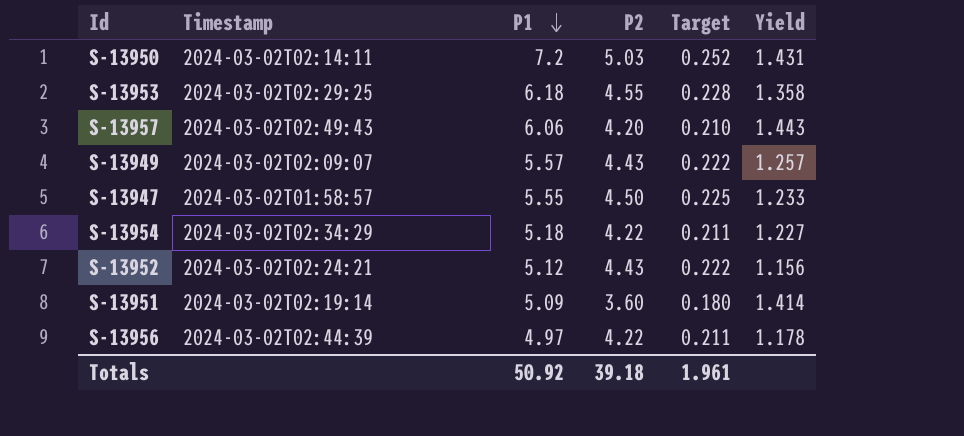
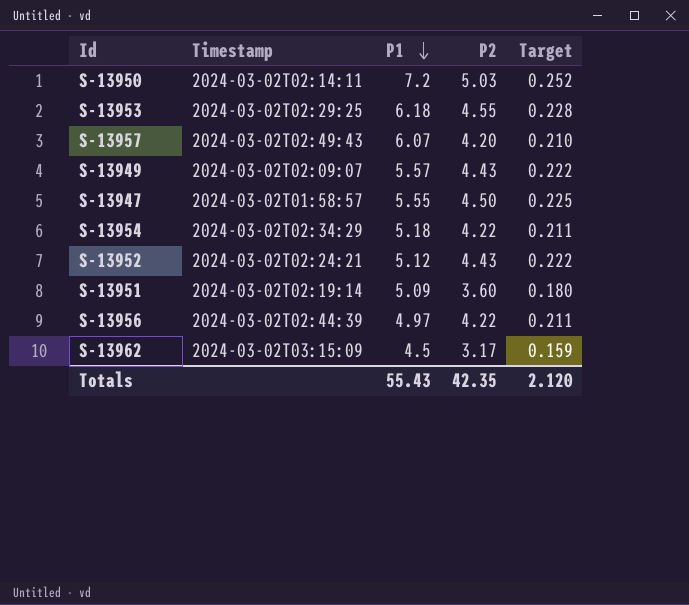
column Yield | formula: [P1] / [P2] -> none
S-13957 | P1: 6.06 -> 6.07
row S-13962: none -> 2024-03-02T03:15:09 | 4.5 | 3.17 | 0.159
Totals | P1: 50.92 -> 55.43
Totals | P2: 39.18 -> 42.35
Totals | Target: 1.961 -> 2.120

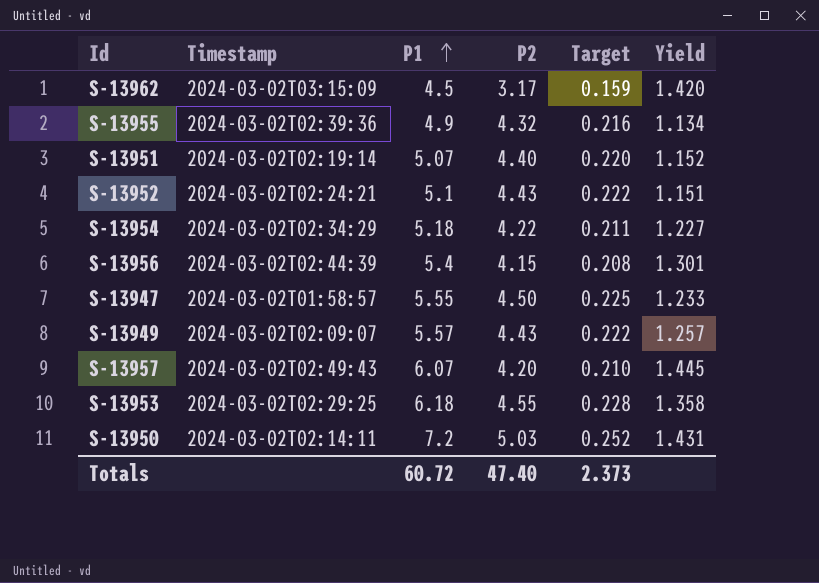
row order: P1 descending -> P1 ascending
column Yield | formula: none -> [P1] / [P2]
row S-13955: none -> 2024-03-02T02:39:36 | 4.9 | 4.32 | 0.216 | 1.134
S-13951 | P1: 5.09 -> 5.07
S-13951 | P2: 3.60 -> 4.40
S-13951 | Target: 0.180 -> 0.220
S-13952 | P1: 5.12 -> 5.1
S-13956 | P1: 4.97 -> 5.4
S-13956 | P2: 4.22 -> 4.15
S-13956 | Target: 0.211 -> 0.208
Totals | P1: 55.43 -> 60.72
Totals | P2: 42.35 -> 47.40
Totals | Target: 2.120 -> 2.373

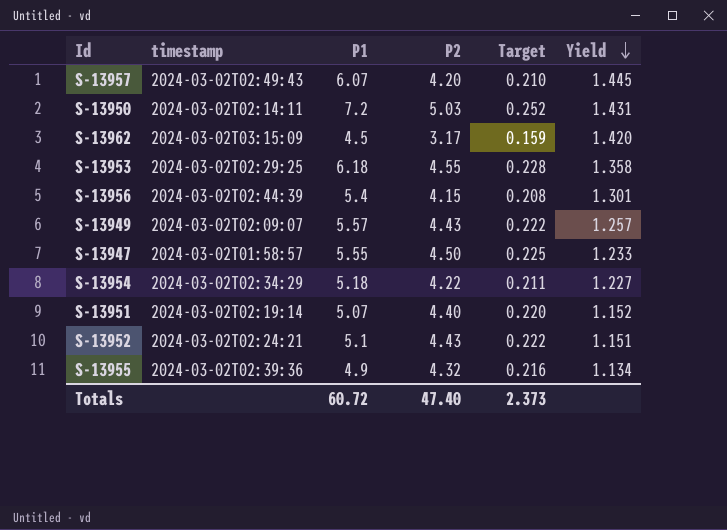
row order: P1 ascending -> Yield descending
column name: Timestamp -> timestamp

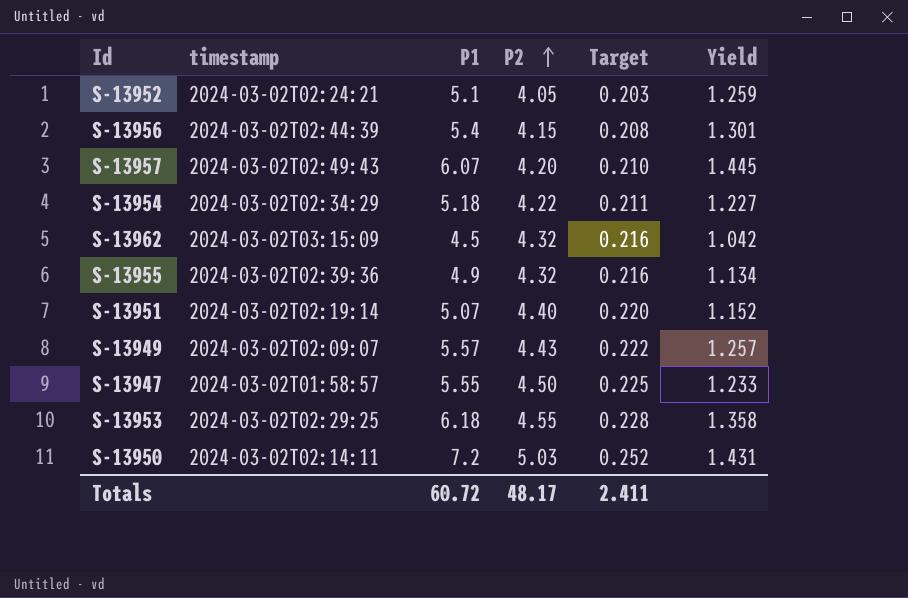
row order: Yield descending -> P2 ascending
S-13952 | P2: 4.43 -> 4.05
S-13952 | Target: 0.222 -> 0.203
S-13952 | Yield: 1.151 -> 1.259
S-13962 | P2: 3.17 -> 4.32
S-13962 | Target: 0.159 -> 0.216
S-13962 | Yield: 1.420 -> 1.042
Totals | P2: 47.40 -> 48.17
Totals | Target: 2.373 -> 2.411

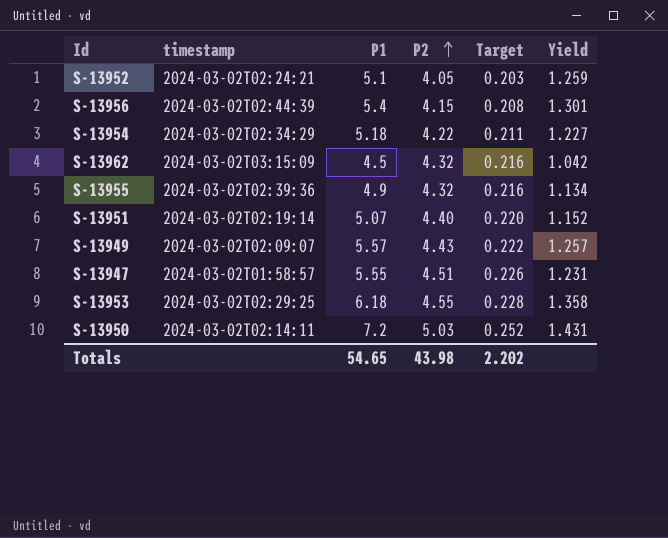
row S-13957: 2024-03-02T02:49:43 | 6.07 | 4.20 | 0.210 | 1.445 -> none
S-13947 | P2: 4.50 -> 4.51
S-13947 | Target: 0.225 -> 0.226
S-13947 | Yield: 1.233 -> 1.231
Totals | P1: 60.72 -> 54.65
Totals | P2: 48.17 -> 43.98
Totals | Target: 2.411 -> 2.202

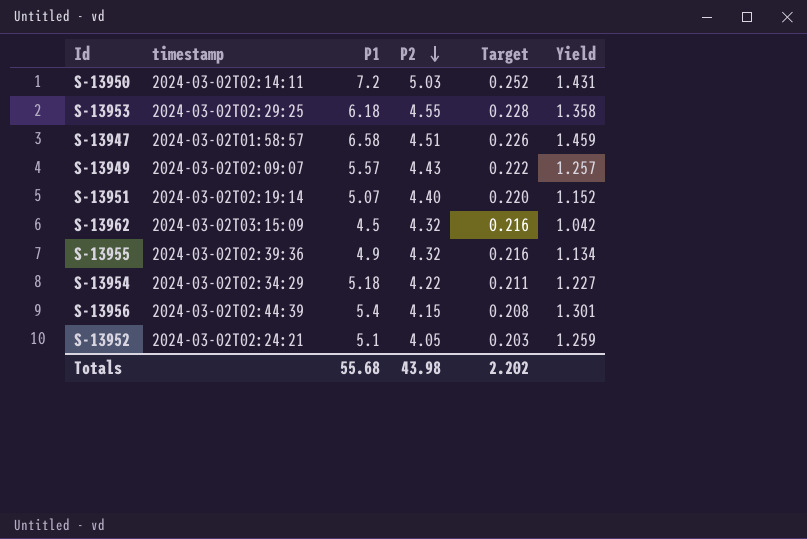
row order: P2 ascending -> P2 descending
S-13947 | P1: 5.55 -> 6.58
S-13947 | Yield: 1.231 -> 1.459
Totals | P1: 54.65 -> 55.68

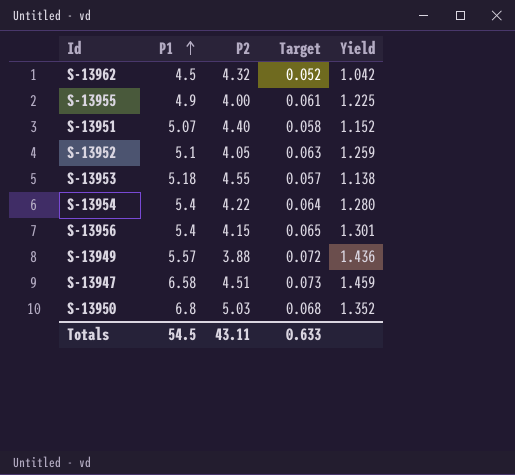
row order: P2 descending -> P1 ascending
column timestamp | position: 2 -> none
column Target | formula: [P2] * 0.05 -> [Yield] * 0.05
S-13955 | P2: 4.32 -> 4.00
S-13955 | Yield: 1.134 -> 1.225
S-13953 | P1: 6.18 -> 5.18
S-13953 | Yield: 1.358 -> 1.138
S-13954 | P1: 5.18 -> 5.4
S-13954 | Yield: 1.227 -> 1.280
S-13949 | P2: 4.43 -> 3.88
S-13949 | Yield: 1.257 -> 1.436
S-13950 | P1: 7.2 -> 6.8
S-13950 | Yield: 1.431 -> 1.352
Totals | P1: 55.68 -> 54.5
Totals | P2: 43.98 -> 43.11
Totals | Target: 2.202 -> 0.633

